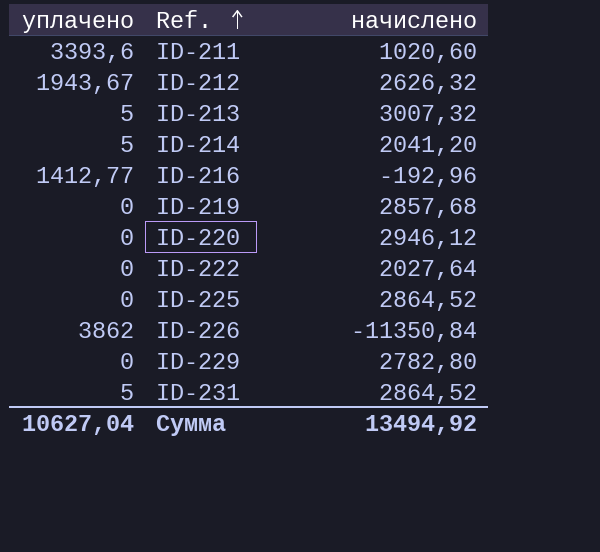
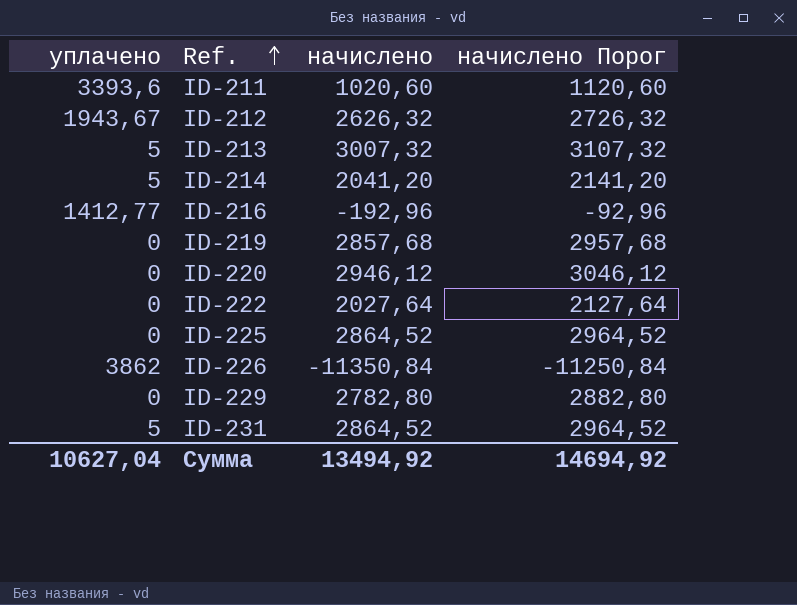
column начислено Порог | formula: none -> [начислено] + 100

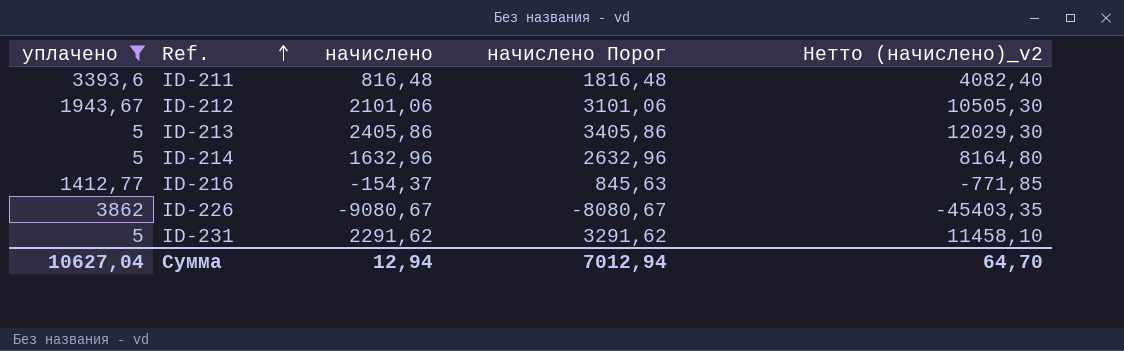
filter: none -> уплачено != 0
column начислено Порог | formula: [начислено] + 100 -> [начислено] + 1000
column Нетто (начислено)_v2 | formula: none -> [начислено] * 5
ID-211 | начислено: 1020,60 -> 816,48
ID-212 | начислено: 2626,32 -> 2101,06
ID-213 | начислено: 3007,32 -> 2405,86
ID-214 | начислено: 2041,20 -> 1632,96
ID-216 | начислено: -192,96 -> -154,37
ID-226 | начислено: -11350,84 -> -9080,67
ID-231 | начислено: 2864,52 -> 2291,62
Сумма | начислено: 13494,92 -> 12,94
Сумма | начислено Порог: 14694,92 -> 7012,94

